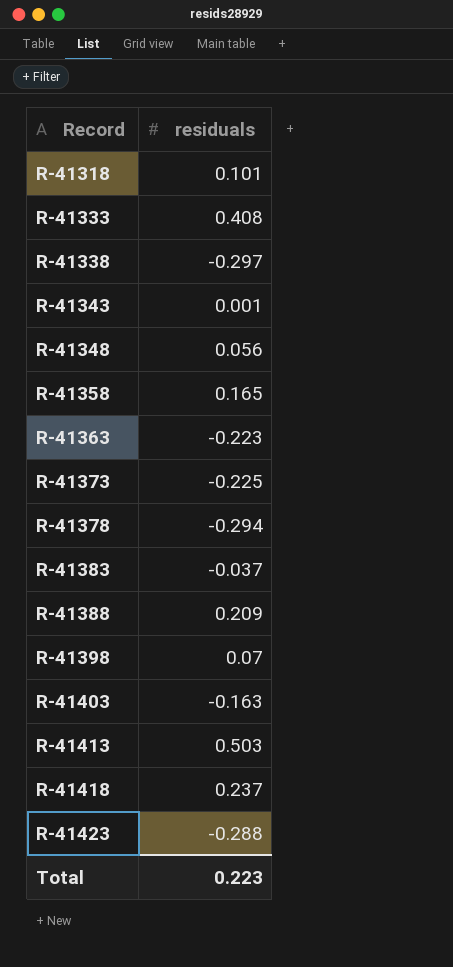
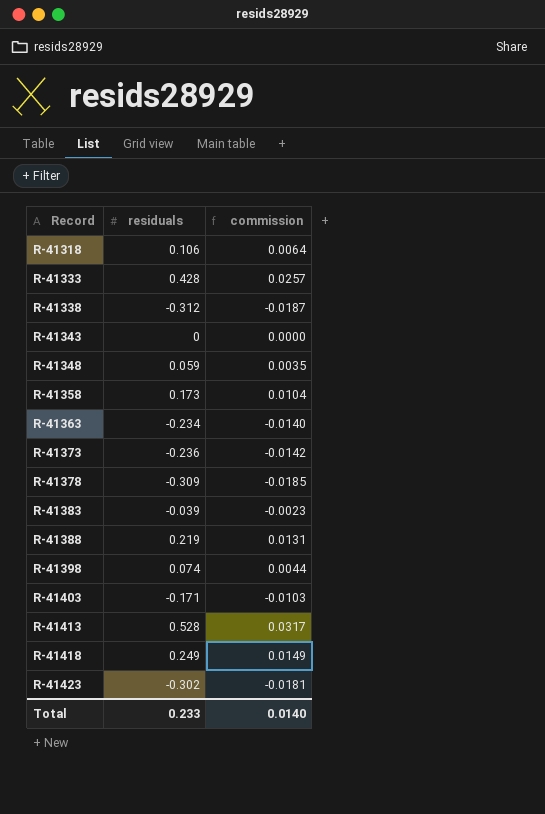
column commission | formula: none -> [residuals] * 0.06
R-41318 | residuals: 0.101 -> 0.106
R-41333 | residuals: 0.408 -> 0.428
R-41338 | residuals: -0.297 -> -0.312
R-41343 | residuals: 0.001 -> 0
R-41348 | residuals: 0.056 -> 0.059
R-41358 | residuals: 0.165 -> 0.173
R-41363 | residuals: -0.223 -> -0.234
R-41373 | residuals: -0.225 -> -0.236
R-41378 | residuals: -0.294 -> -0.309
R-41383 | residuals: -0.037 -> -0.039
R-41388 | residuals: 0.209 -> 0.219
R-41398 | residuals: 0.07 -> 0.074
R-41403 | residuals: -0.163 -> -0.171
R-41413 | residuals: 0.503 -> 0.528
R-41418 | residuals: 0.237 -> 0.249
R-41423 | residuals: -0.288 -> -0.302
Total | residuals: 0.223 -> 0.233

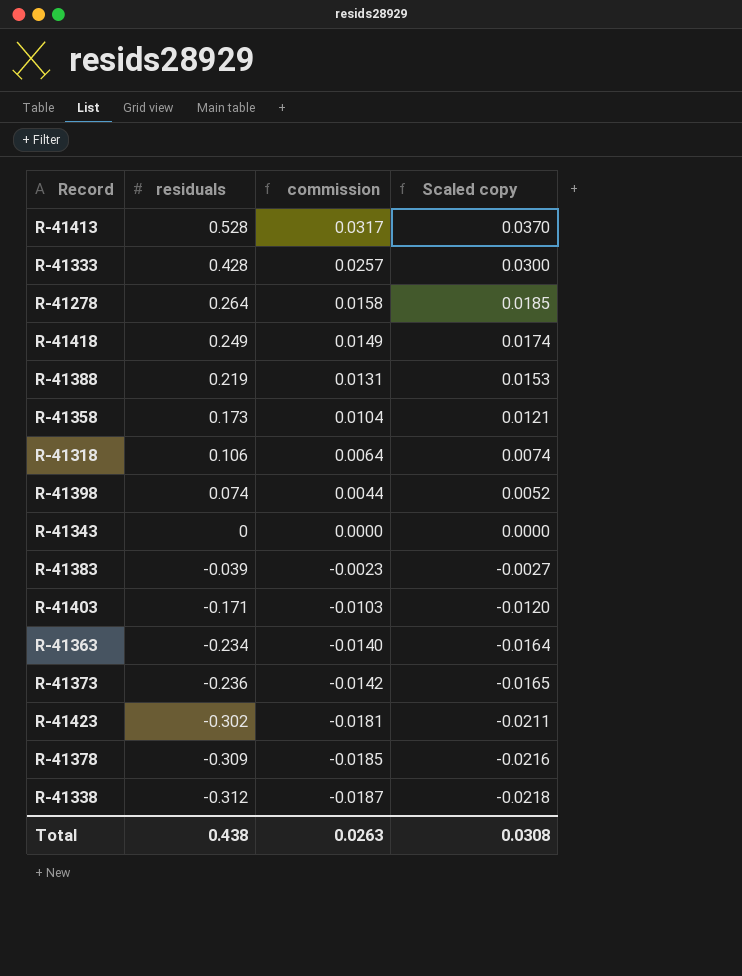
row order: Record ascending -> residuals descending
column Scaled copy | formula: none -> [residuals] * 0.07
row R-41348: 0.059 | 0.0035 -> none
row R-41278: none -> 0.264 | 0.0158 | 0.0185
Total | residuals: 0.233 -> 0.438
Total | commission: 0.0140 -> 0.0263

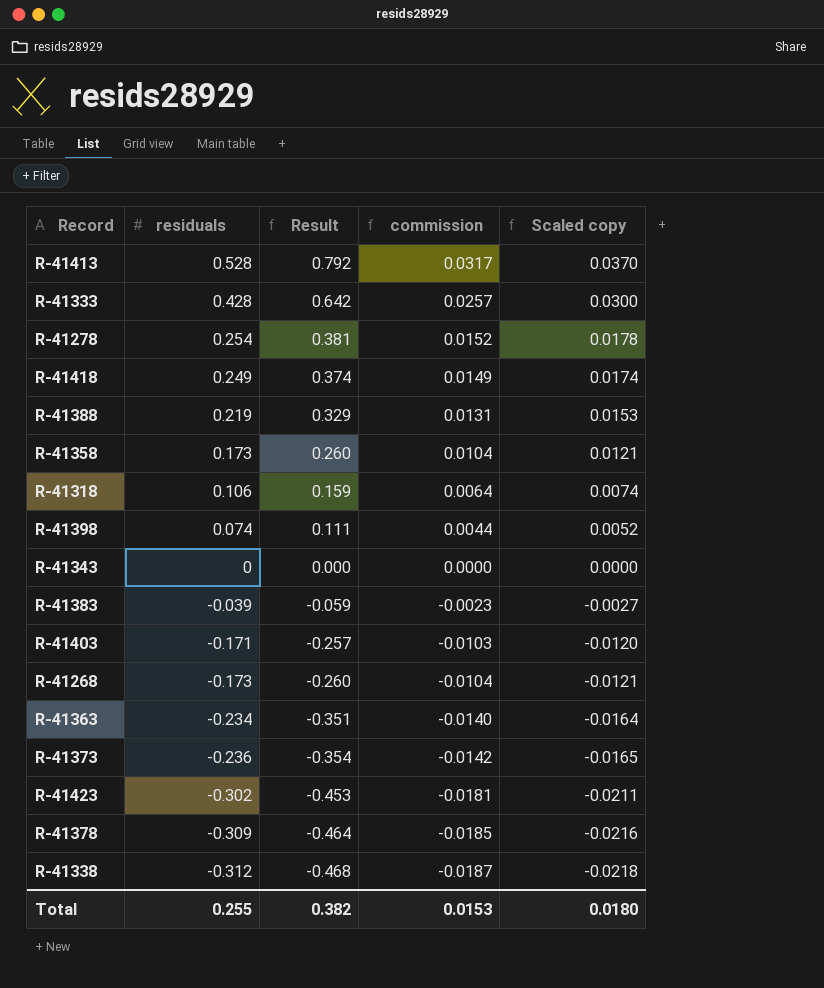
column Result | formula: none -> [residuals] * 1.5
R-41278 | residuals: 0.264 -> 0.254
R-41278 | commission: 0.0158 -> 0.0152
R-41278 | Scaled copy: 0.0185 -> 0.0178
row R-41268: none -> -0.173 | -0.260 | -0.0104 | -0.0121
Total | residuals: 0.438 -> 0.255
Total | commission: 0.0263 -> 0.0153
Total | Scaled copy: 0.0308 -> 0.0180

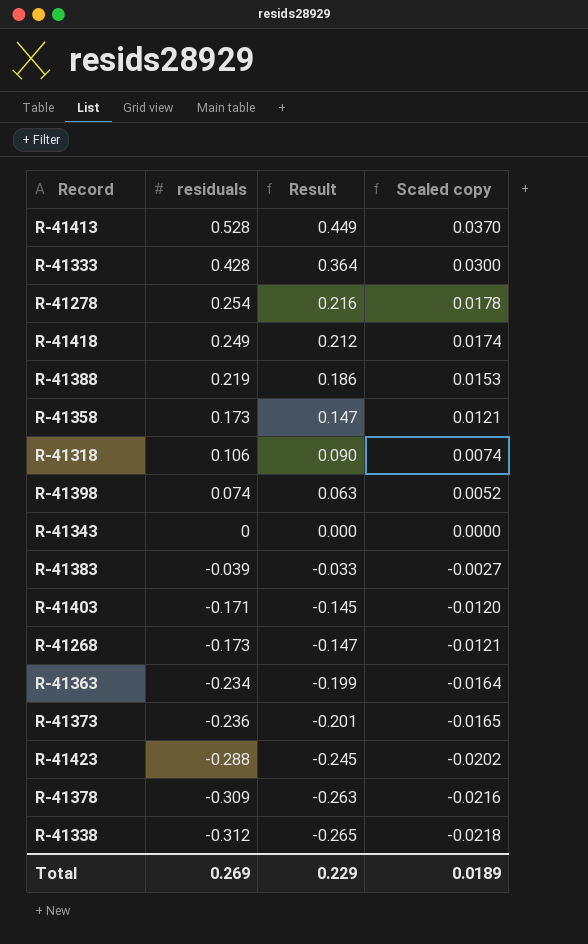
column commission | formula: [residuals] * 0.06 -> none
column Result | formula: [residuals] * 1.5 -> [residuals] * 0.85
R-41423 | residuals: -0.302 -> -0.288
R-41423 | Scaled copy: -0.0211 -> -0.0202
Total | residuals: 0.255 -> 0.269
Total | Result: 0.382 -> 0.229
Total | Scaled copy: 0.0180 -> 0.0189

